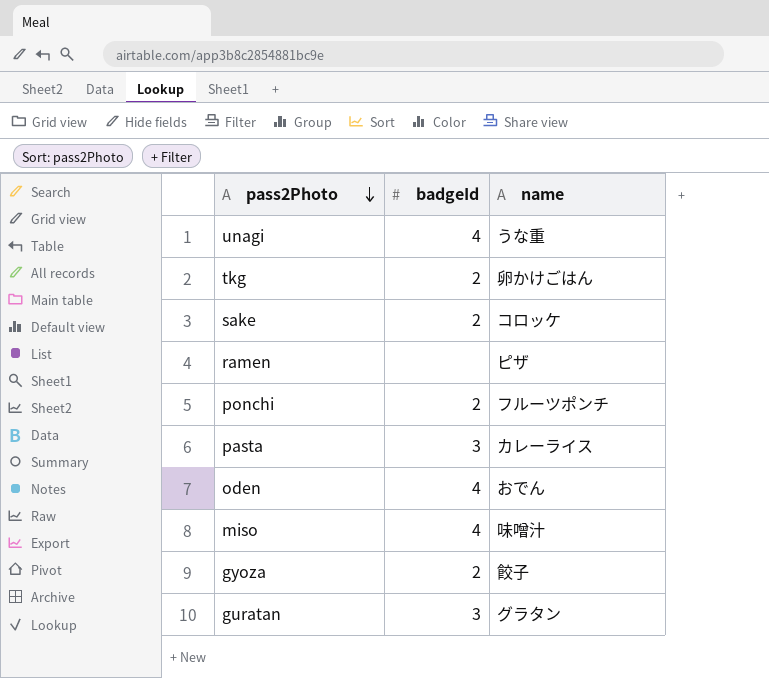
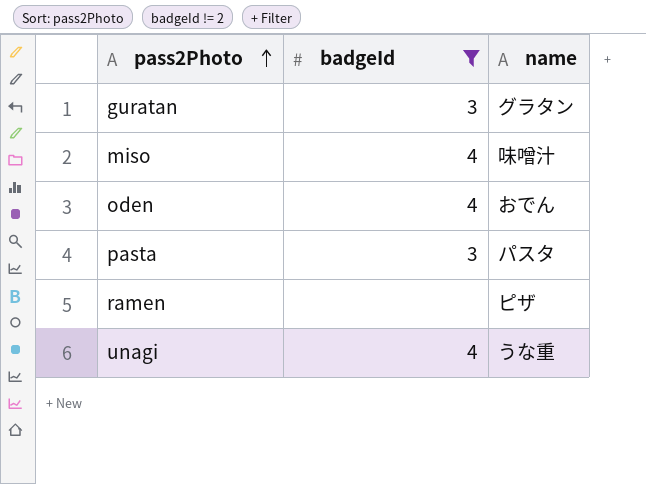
filter: none -> badgeId != 2
row order: pass2Photo descending -> pass2Photo ascending
pasta | name: カレーライス -> パスタ

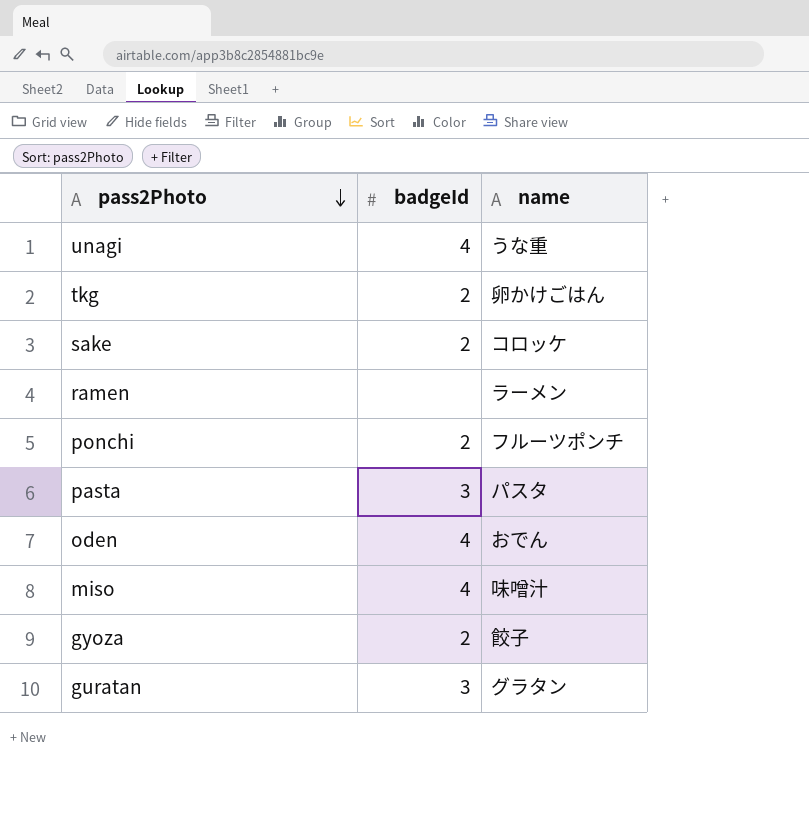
filter: badgeId != 2 -> none
row order: pass2Photo ascending -> pass2Photo descending
ramen | name: ピザ -> ラーメン

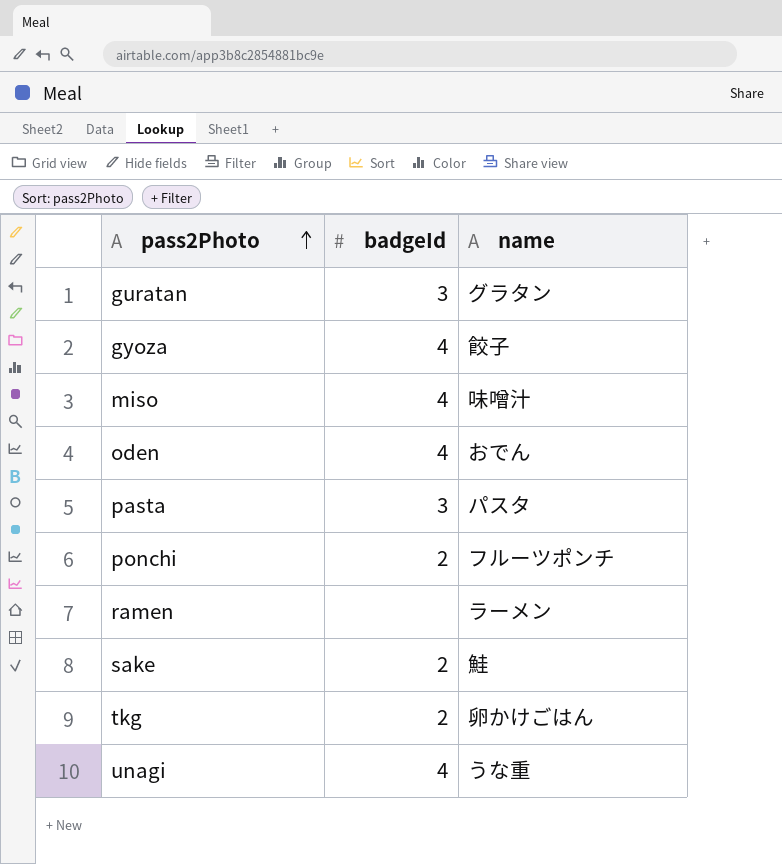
row order: pass2Photo descending -> pass2Photo ascending
gyoza | badgeId: 2 -> 4
sake | name: コロッケ -> 鮭

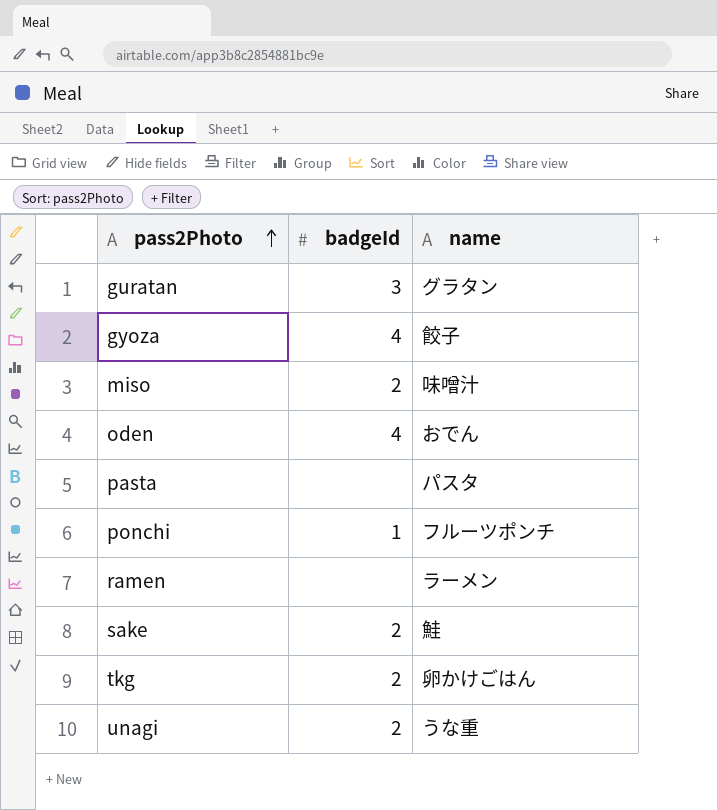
miso | badgeId: 4 -> 2
pasta | badgeId: 3 -> none
ponchi | badgeId: 2 -> 1
unagi | badgeId: 4 -> 2

